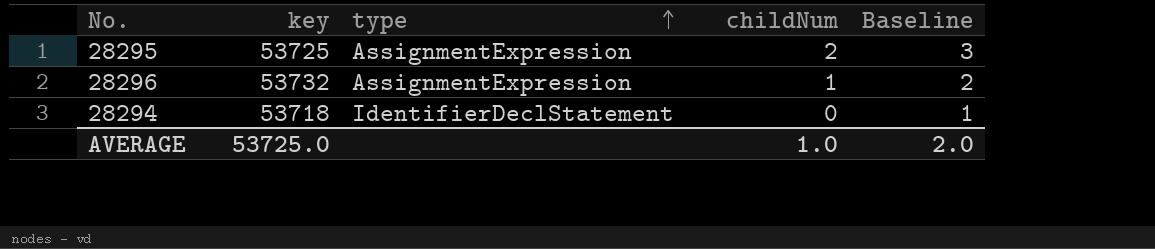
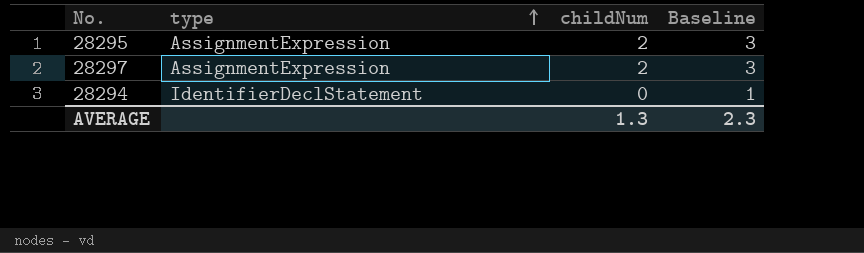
column key | position: 2 -> none
row 28296: 53732 | AssignmentExpression | 1 | 2 -> none
row 28297: none -> AssignmentExpression | 2 | 3
AVERAGE | childNum: 1.0 -> 1.3
AVERAGE | Baseline: 2.0 -> 2.3

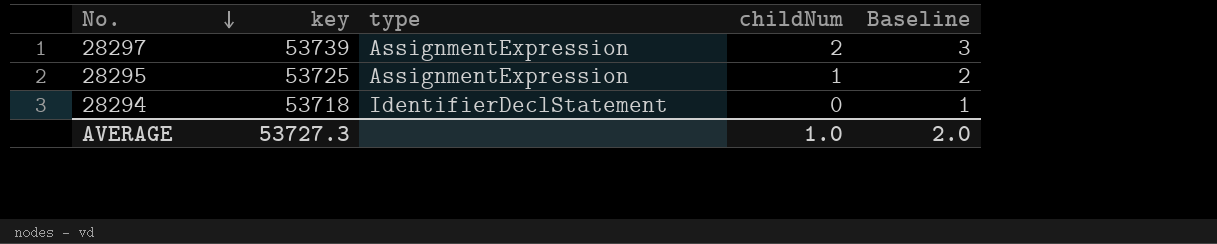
row order: type ascending -> No. descending
column key | position: none -> 2
28295 | childNum: 2 -> 1
28295 | Baseline: 3 -> 2
AVERAGE | childNum: 1.3 -> 1.0
AVERAGE | Baseline: 2.3 -> 2.0

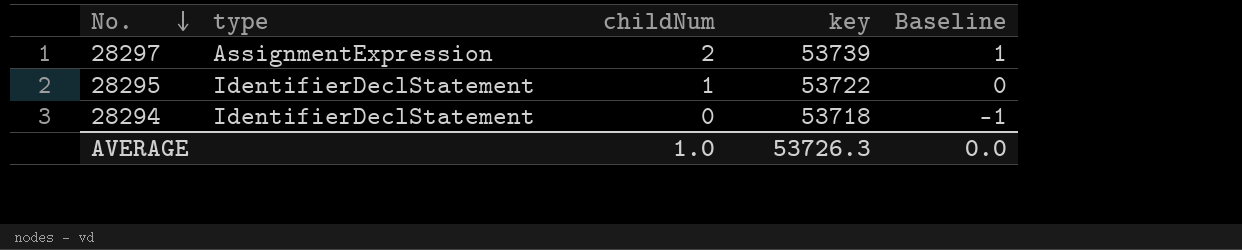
column key | position: 2 -> 4
column Baseline | formula: [childNum] + 1 -> [childNum] - 1
28295 | type: AssignmentExpression -> IdentifierDeclStatement
28295 | key: 53725 -> 53722
AVERAGE | key: 53727.3 -> 53726.3
AVERAGE | Baseline: 2.0 -> 0.0

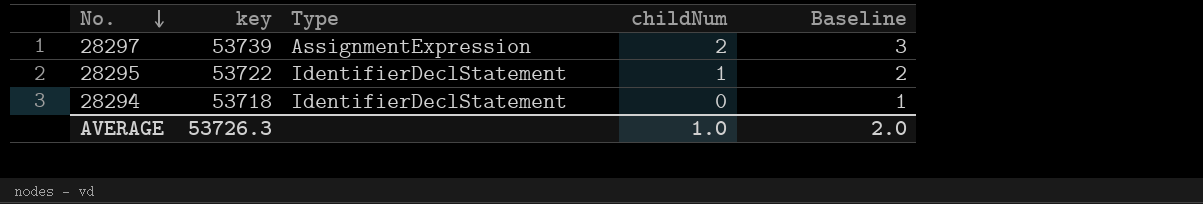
column key | position: 4 -> 2
column name: type -> Type
column Baseline | formula: [childNum] - 1 -> [childNum] + 1
AVERAGE | Baseline: 0.0 -> 2.0

